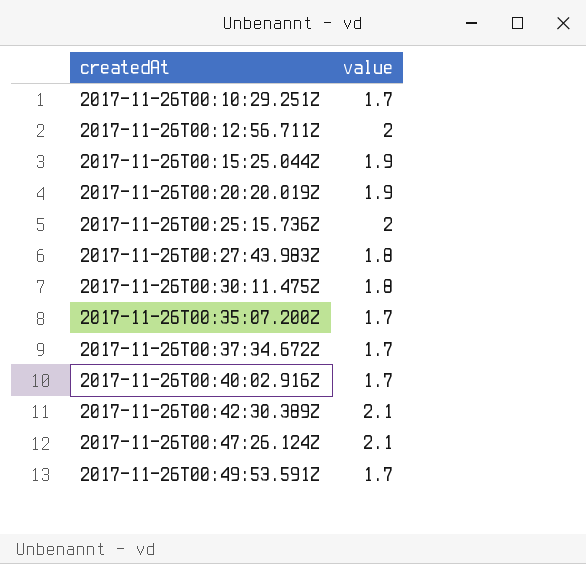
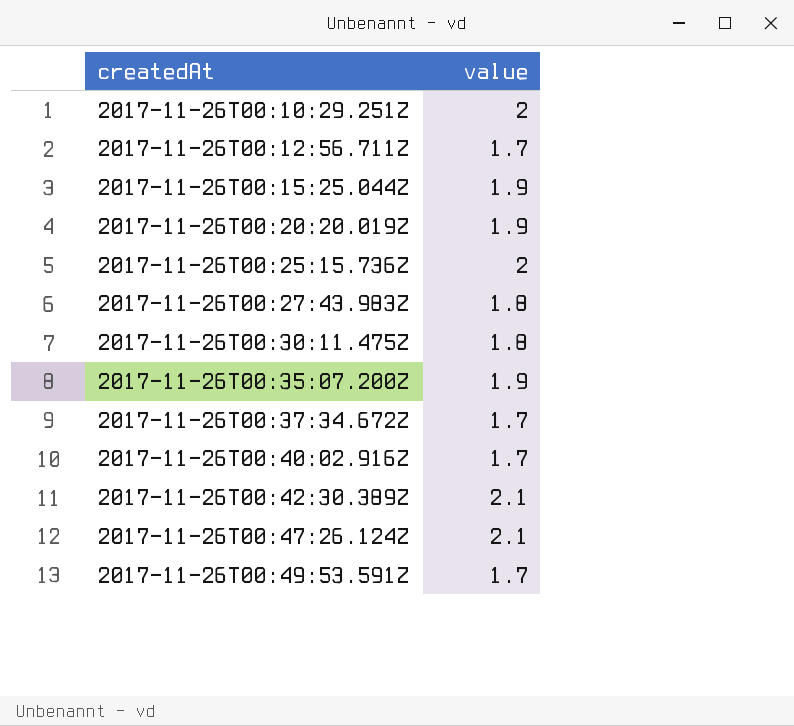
2017-11-26T00:10:29.251Z | value: 1.7 -> 2
2017-11-26T00:12:56.711Z | value: 2 -> 1.7
2017-11-26T00:35:07.200Z | value: 1.7 -> 1.9

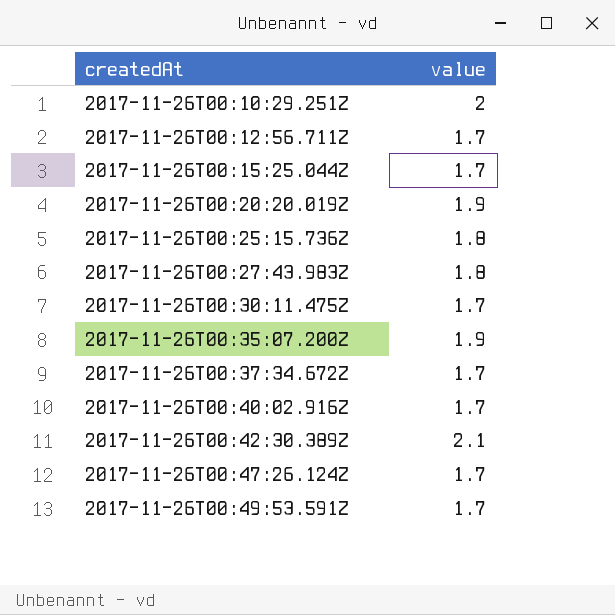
2017-11-26T00:15:25.044Z | value: 1.9 -> 1.7
2017-11-26T00:25:15.736Z | value: 2 -> 1.8
2017-11-26T00:30:11.475Z | value: 1.8 -> 1.7
2017-11-26T00:47:26.124Z | value: 2.1 -> 1.7

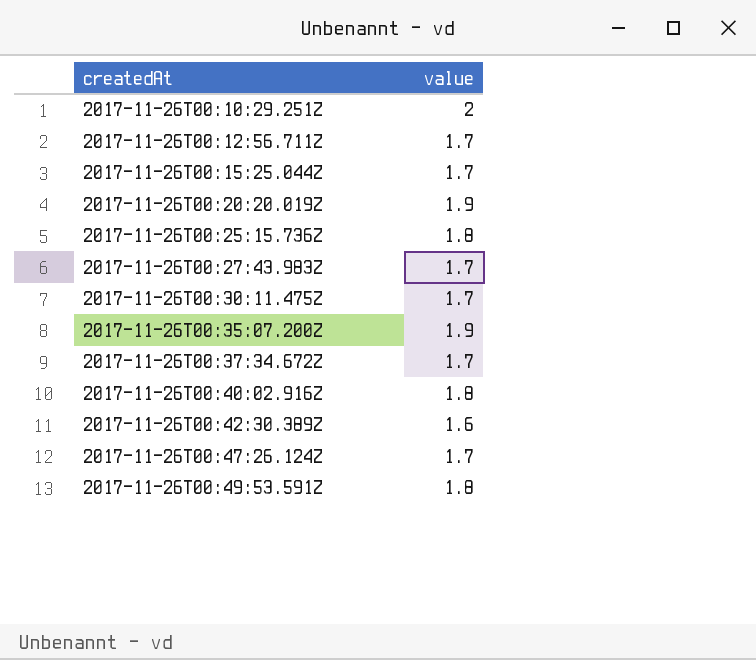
2017-11-26T00:27:43.983Z | value: 1.8 -> 1.7
2017-11-26T00:40:02.916Z | value: 1.7 -> 1.8
2017-11-26T00:42:30.389Z | value: 2.1 -> 1.6
2017-11-26T00:49:53.591Z | value: 1.7 -> 1.8

